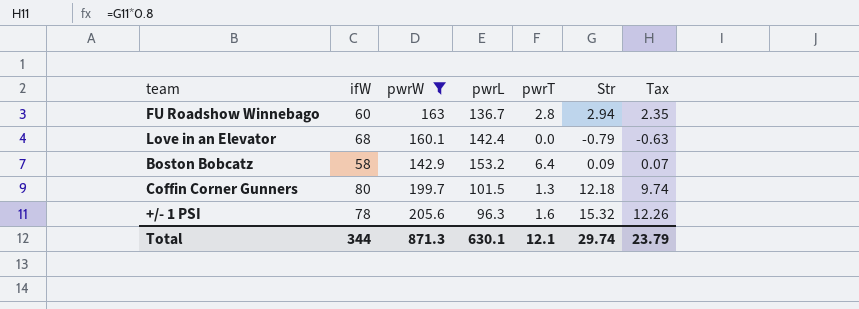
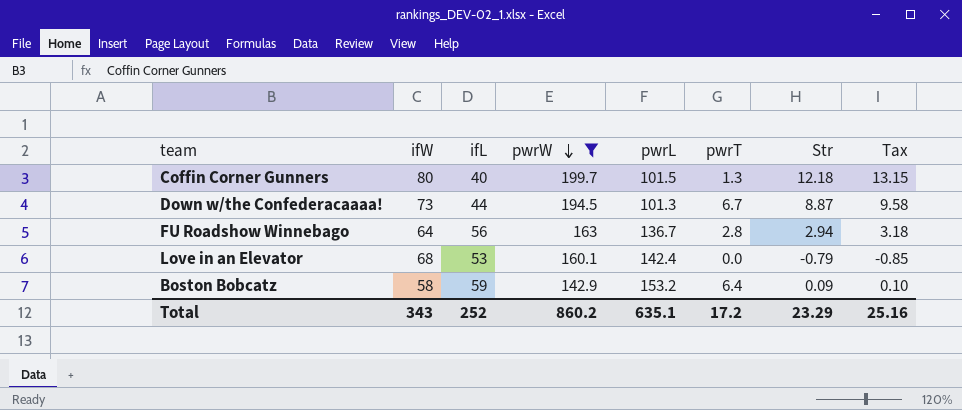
row order: none -> pwrW descending
column ifL | position: none -> 3
column Tax | formula: [Str] * 0.8 -> [Str] * 1.08
row +/- 1 PSI: 78 | 205.6 | 96.3 | 1.6 | 15.32 | 12.26 -> none
row Down w/the Confederacaaaa!: none -> 73 | 44 | 194.5 | 101.3 | 6.7 | 8.87 | 9.58
FU Roadshow Winnebago | ifW: 60 -> 64
Total | ifW: 344 -> 343
Total | pwrW: 871.3 -> 860.2
Total | pwrL: 630.1 -> 635.1
Total | pwrT: 12.1 -> 17.2
Total | Str: 29.74 -> 23.29
Total | Tax: 23.79 -> 25.16

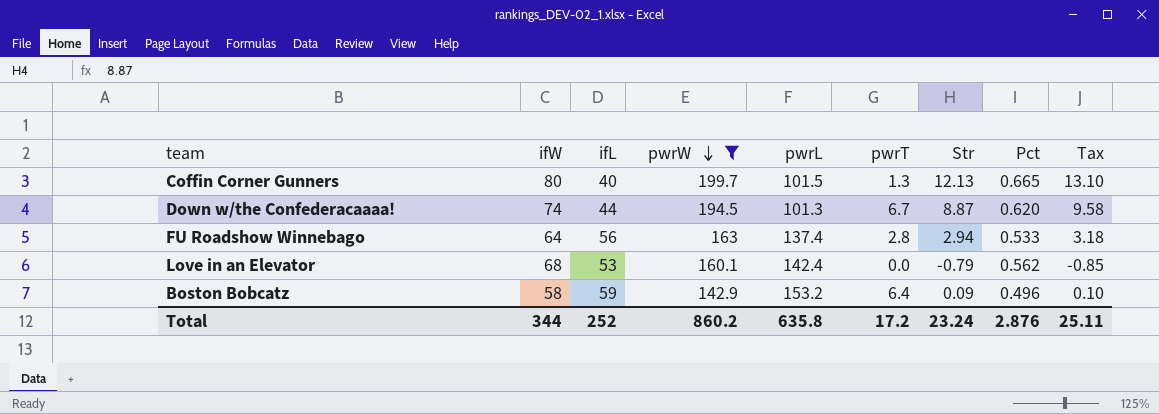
column Pct | position: none -> 8
Coffin Corner Gunners | Str: 12.18 -> 12.13
Coffin Corner Gunners | Tax: 13.15 -> 13.10
Down w/the Confederacaaaa! | ifW: 73 -> 74
FU Roadshow Winnebago | pwrL: 136.7 -> 137.4
Total | ifW: 343 -> 344
Total | pwrL: 635.1 -> 635.8
Total | Str: 23.29 -> 23.24
Total | Tax: 25.16 -> 25.11

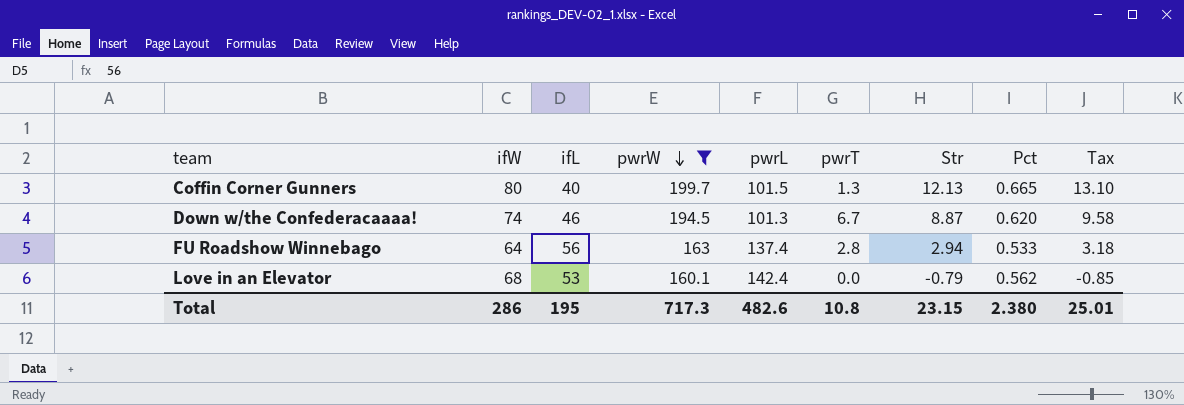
row Boston Bobcatz: 58 | 59 | 142.9 | 153.2 | 6.4 | 0.09 | 0.496 | 0.10 -> none
Down w/the Confederacaaaa! | ifL: 44 -> 46
Total | ifW: 344 -> 286
Total | ifL: 252 -> 195
Total | pwrW: 860.2 -> 717.3
Total | pwrL: 635.8 -> 482.6
Total | pwrT: 17.2 -> 10.8
Total | Str: 23.24 -> 23.15
Total | Pct: 2.876 -> 2.380
Total | Tax: 25.11 -> 25.01

